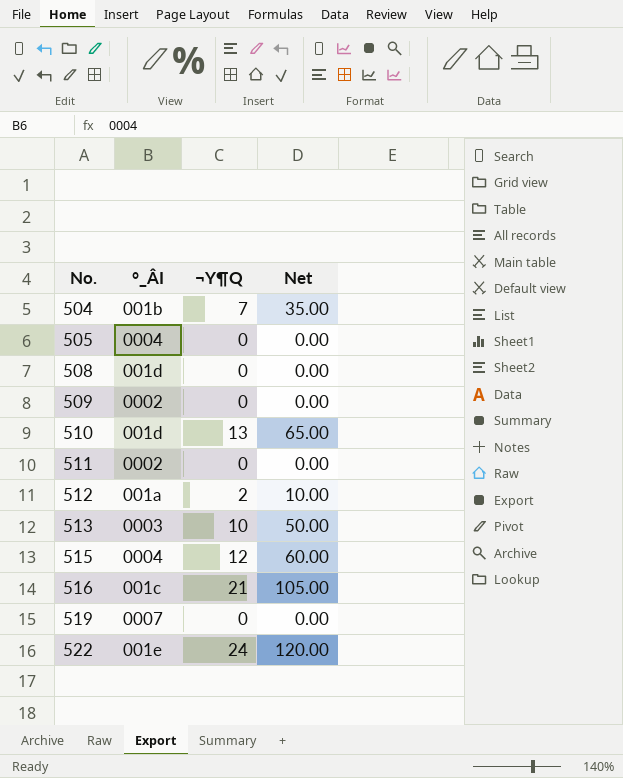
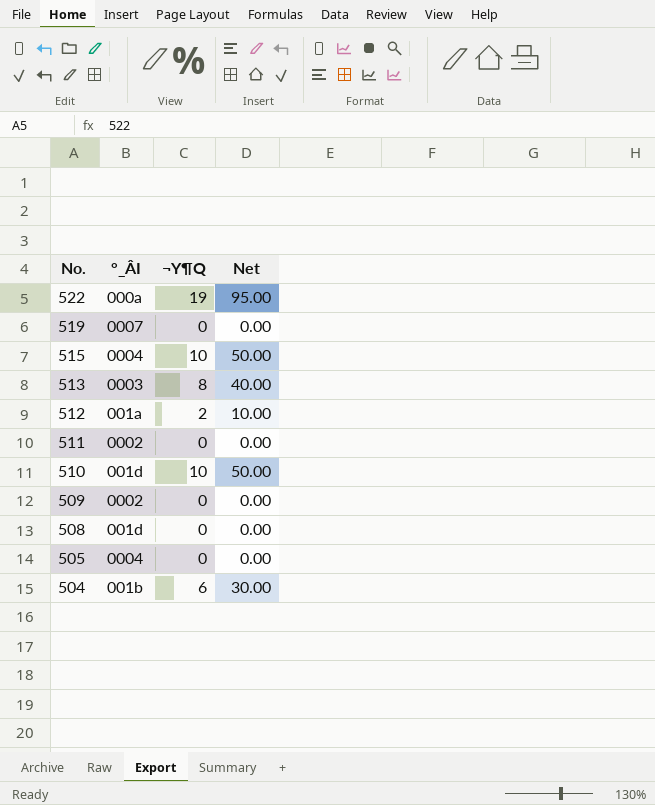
row order: No. ascending -> No. descending
row 516: 001c | 21 | 105.00 -> none
522 | °_ÂI: 001e -> 000a
522 | ¬Y¶Q: 24 -> 19
522 | Net: 120.00 -> 95.00
515 | ¬Y¶Q: 12 -> 10
515 | Net: 60.00 -> 50.00
513 | ¬Y¶Q: 10 -> 8
513 | Net: 50.00 -> 40.00
510 | ¬Y¶Q: 13 -> 10
510 | Net: 65.00 -> 50.00
504 | ¬Y¶Q: 7 -> 6
504 | Net: 35.00 -> 30.00

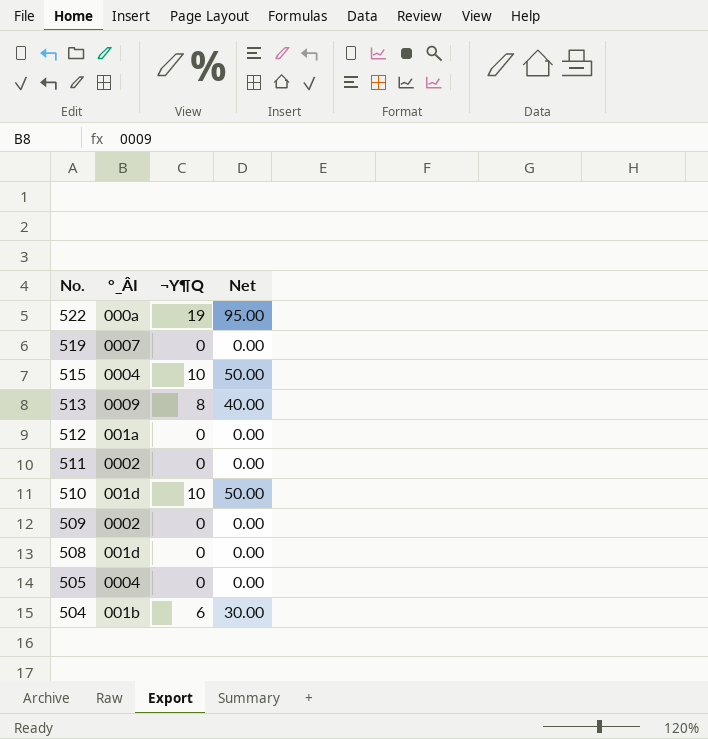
513 | °_ÂI: 0003 -> 0009
512 | ¬Y¶Q: 2 -> 0
512 | Net: 10.00 -> 0.00

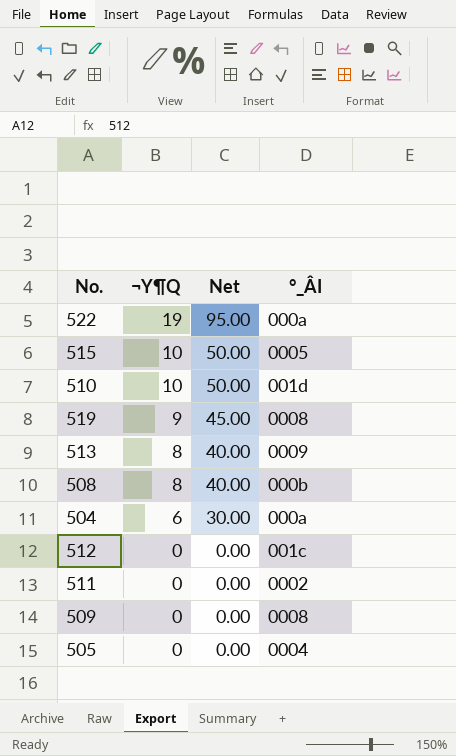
row order: No. descending -> ¬Y¶Q descending
column °_ÂI | position: 2 -> 4
515 | °_ÂI: 0004 -> 0005
519 | ¬Y¶Q: 0 -> 9
519 | Net: 0.00 -> 45.00
519 | °_ÂI: 0007 -> 0008
508 | ¬Y¶Q: 0 -> 8
508 | Net: 0.00 -> 40.00
508 | °_ÂI: 001d -> 000b
504 | °_ÂI: 001b -> 000a
512 | °_ÂI: 001a -> 001c
509 | °_ÂI: 0002 -> 0008

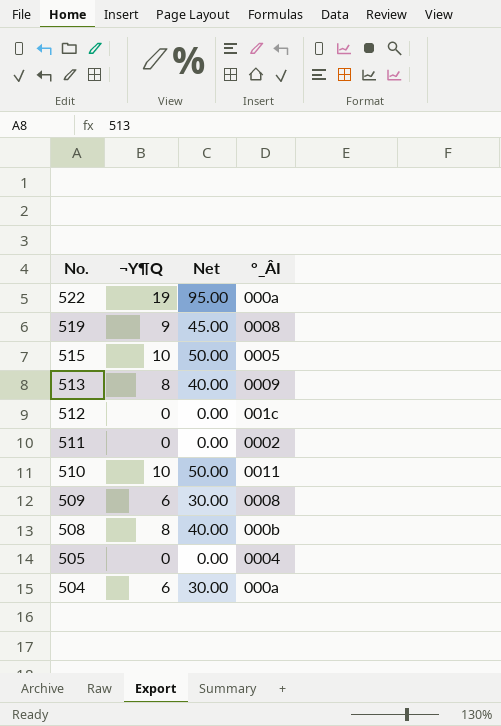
row order: ¬Y¶Q descending -> No. descending
510 | °_ÂI: 001d -> 0011
509 | ¬Y¶Q: 0 -> 6
509 | Net: 0.00 -> 30.00

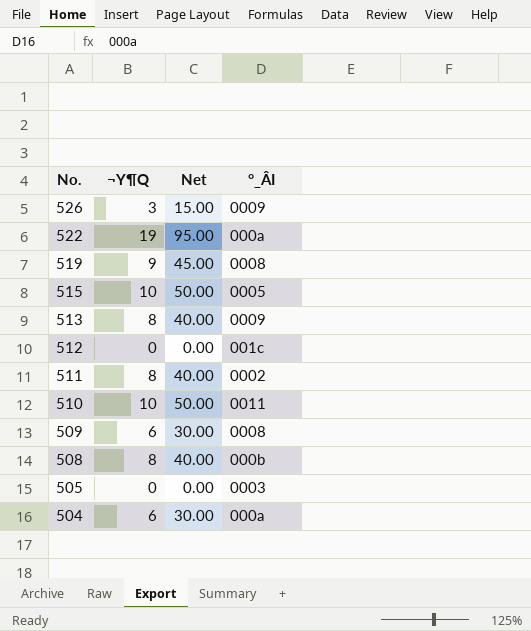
row 526: none -> 3 | 15.00 | 0009
511 | ¬Y¶Q: 0 -> 8
511 | Net: 0.00 -> 40.00
505 | °_ÂI: 0004 -> 0003

